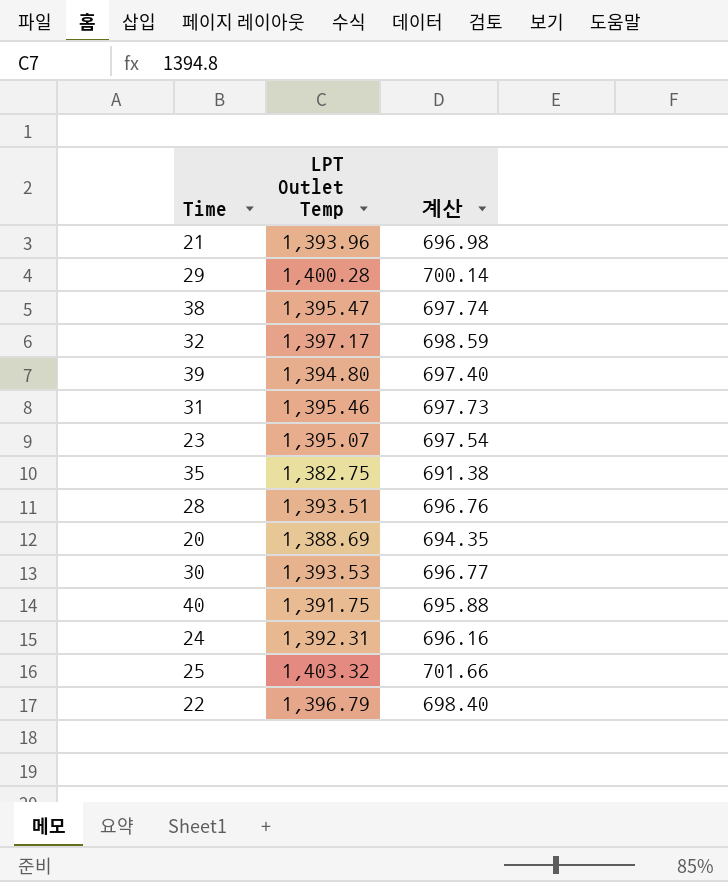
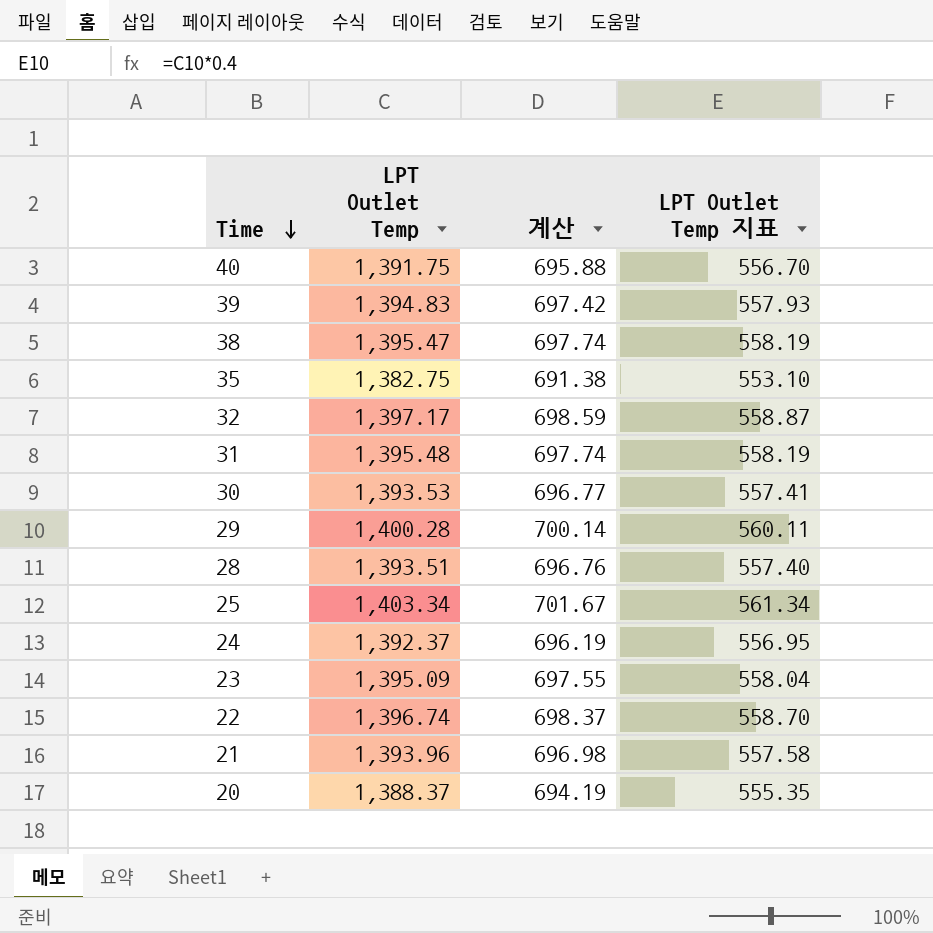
row order: none -> Time descending
column LPT Outlet Temp 지표 | formula: none -> [LPT Outlet Temp] * 0.4
39 | LPT Outlet Temp: 1,394.80 -> 1,394.83
39 | 계산: 697.40 -> 697.42
31 | LPT Outlet Temp: 1,395.46 -> 1,395.48
31 | 계산: 697.73 -> 697.74
25 | LPT Outlet Temp: 1,403.32 -> 1,403.34
25 | 계산: 701.66 -> 701.67
24 | LPT Outlet Temp: 1,392.31 -> 1,392.37
24 | 계산: 696.16 -> 696.19
23 | LPT Outlet Temp: 1,395.07 -> 1,395.09
23 | 계산: 697.54 -> 697.55
22 | LPT Outlet Temp: 1,396.79 -> 1,396.74
22 | 계산: 698.40 -> 698.37
20 | LPT Outlet Temp: 1,388.69 -> 1,388.37
20 | 계산: 694.35 -> 694.19

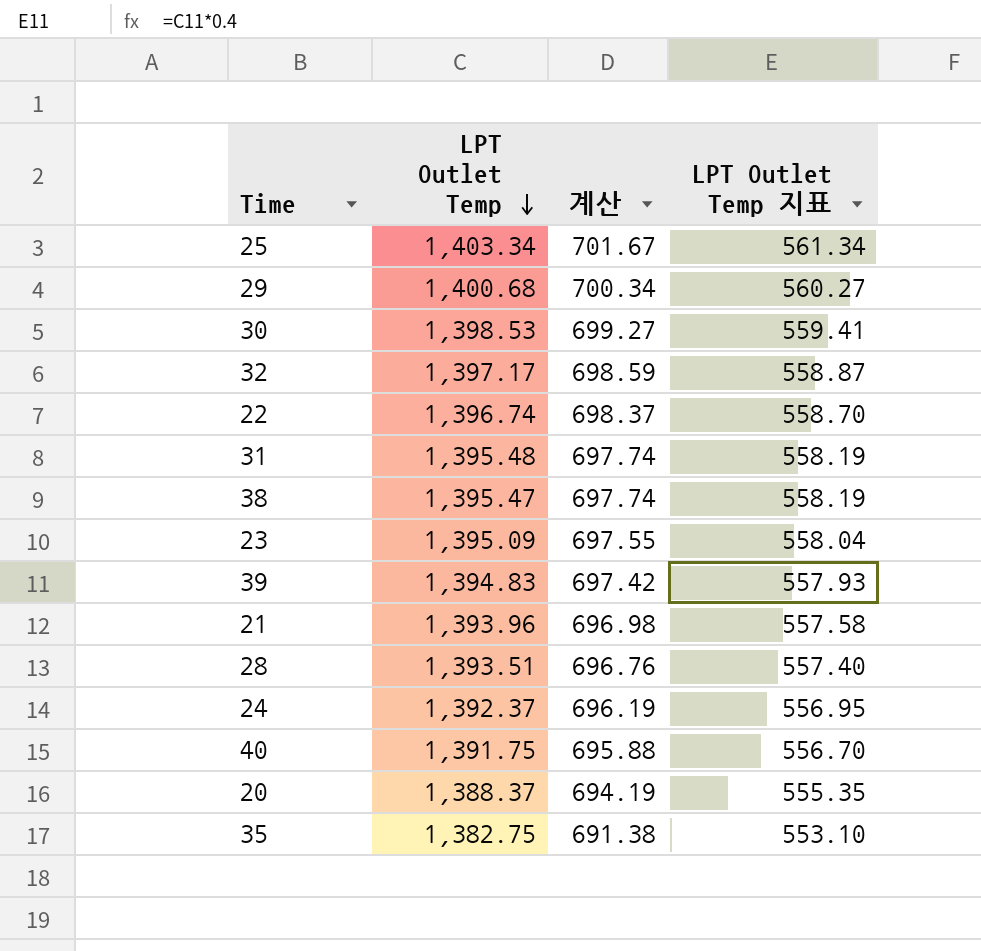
row order: Time descending -> LPT Outlet Temp descending
29 | LPT Outlet Temp: 1,400.28 -> 1,400.68
29 | 계산: 700.14 -> 700.34
29 | LPT Outlet Temp 지표: 560.11 -> 560.27
30 | LPT Outlet Temp: 1,393.53 -> 1,398.53
30 | 계산: 696.77 -> 699.27
30 | LPT Outlet Temp 지표: 557.41 -> 559.41

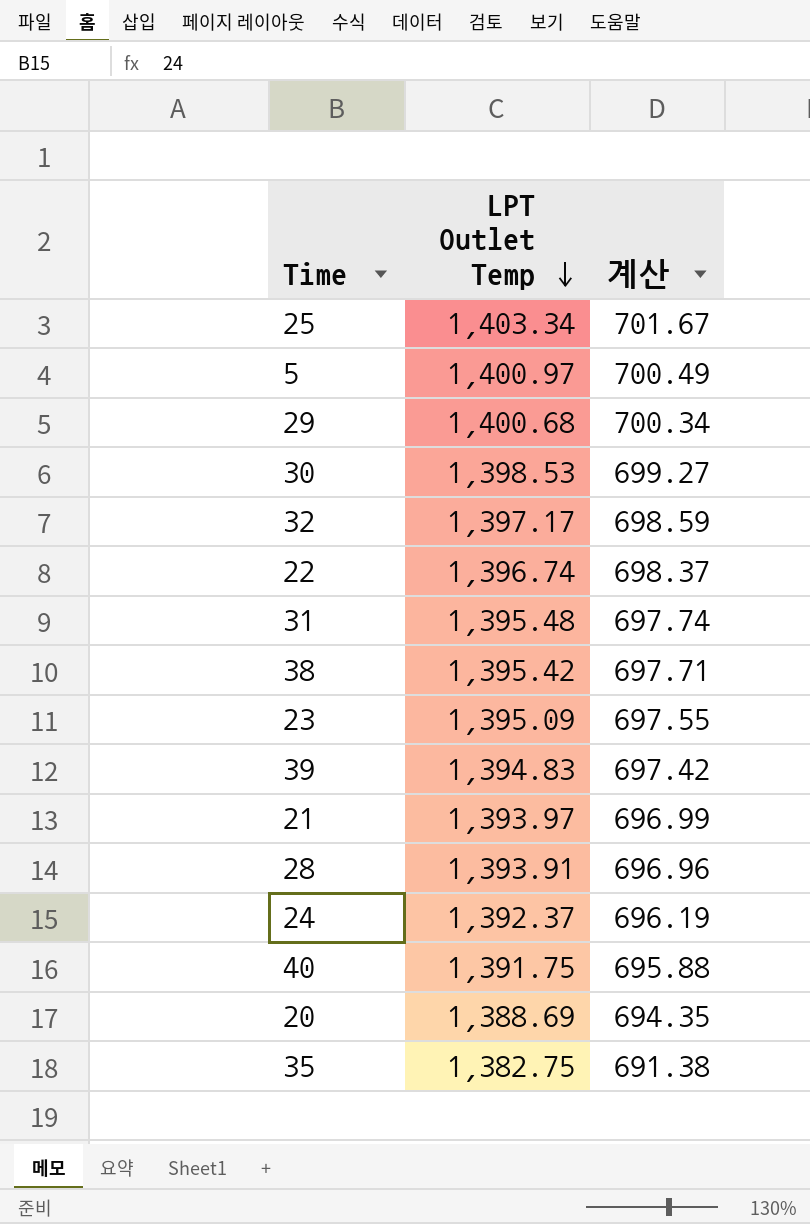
column LPT Outlet Temp 지표 | formula: [LPT Outlet Temp] * 0.4 -> none
row 5: none -> 1,400.97 | 700.49
38 | LPT Outlet Temp: 1,395.47 -> 1,395.42
38 | 계산: 697.74 -> 697.71
21 | LPT Outlet Temp: 1,393.96 -> 1,393.97
21 | 계산: 696.98 -> 696.99
28 | LPT Outlet Temp: 1,393.51 -> 1,393.91
28 | 계산: 696.76 -> 696.96
20 | LPT Outlet Temp: 1,388.37 -> 1,388.69
20 | 계산: 694.19 -> 694.35

